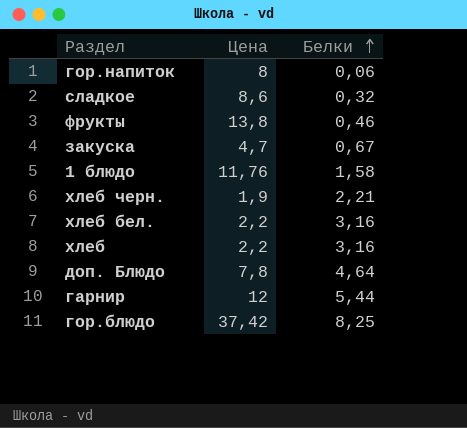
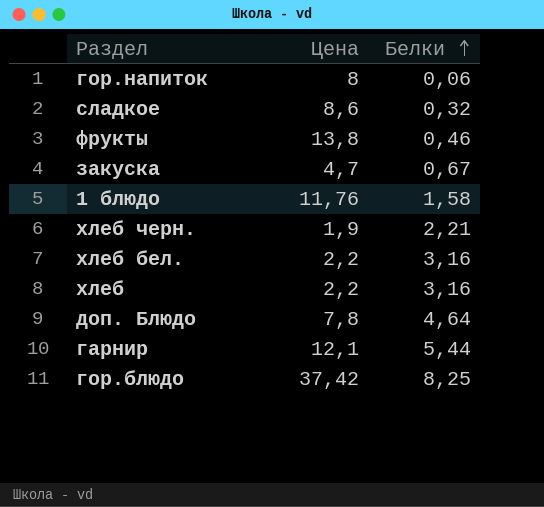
гарнир | Цена: 12 -> 12,1

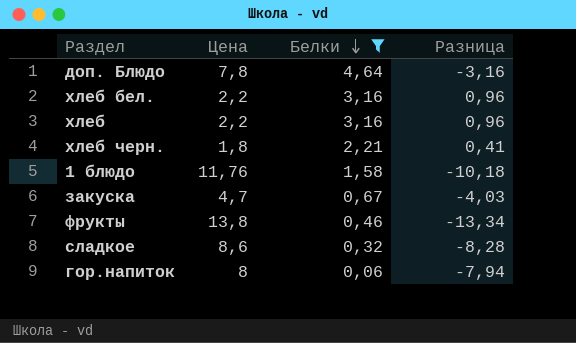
filter: none -> Белки <= 4,64
row order: Белки ascending -> Белки descending
column Разница | formula: none -> [Белки] - [Цена]
хлеб черн. | Цена: 1,9 -> 1,8

